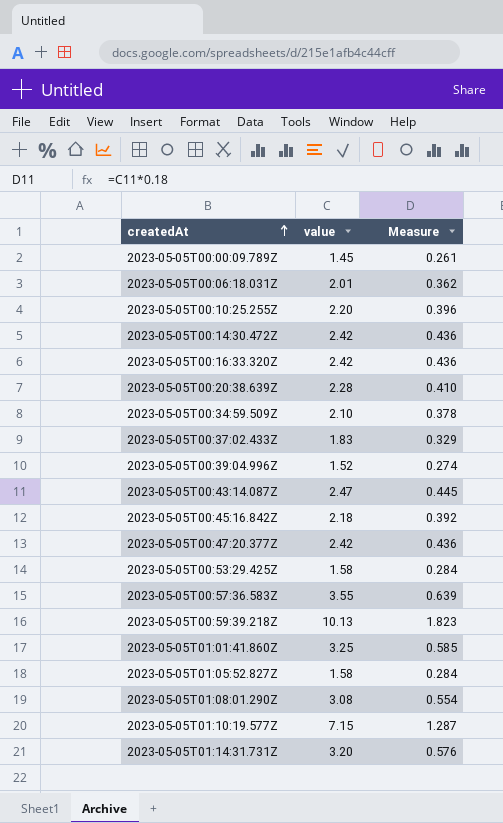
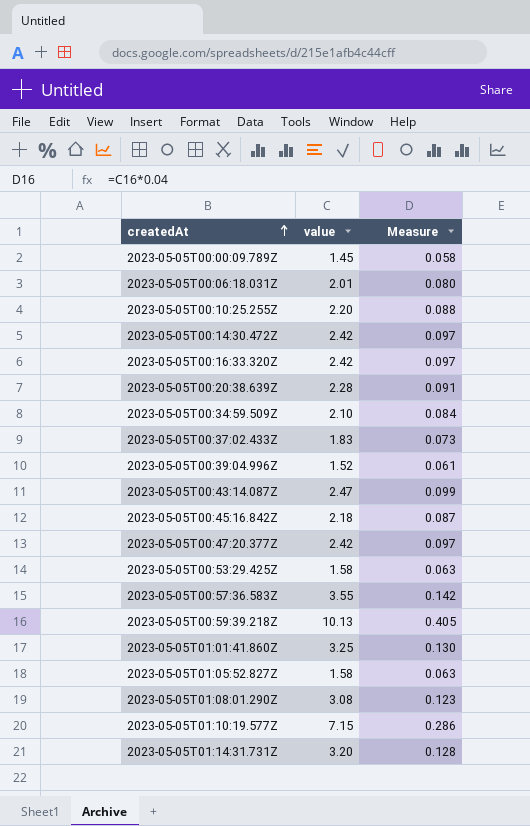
column Measure | formula: [value] * 0.18 -> [value] * 0.04

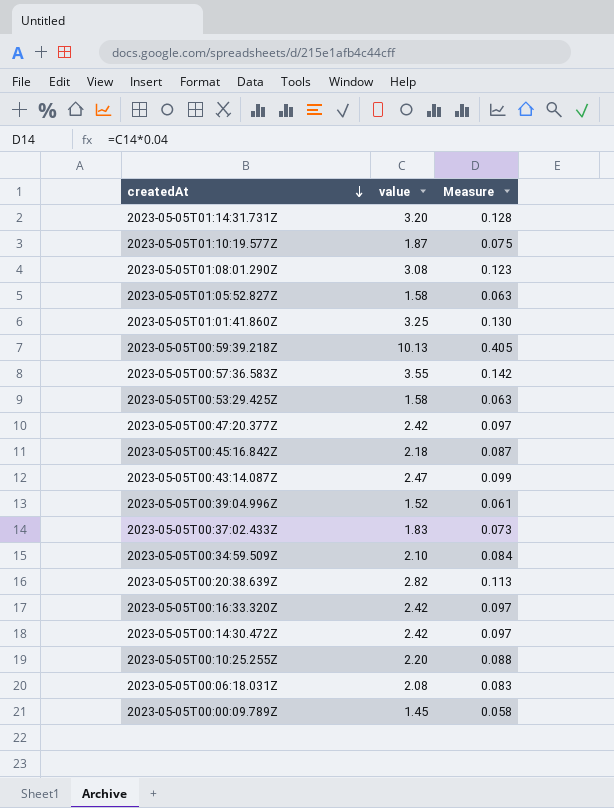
row order: createdAt ascending -> createdAt descending
2023-05-05T01:10:19.577Z | value: 7.15 -> 1.87
2023-05-05T01:10:19.577Z | Measure: 0.286 -> 0.075
2023-05-05T00:20:38.639Z | value: 2.28 -> 2.82
2023-05-05T00:20:38.639Z | Measure: 0.091 -> 0.113
2023-05-05T00:06:18.031Z | value: 2.01 -> 2.08
2023-05-05T00:06:18.031Z | Measure: 0.080 -> 0.083

